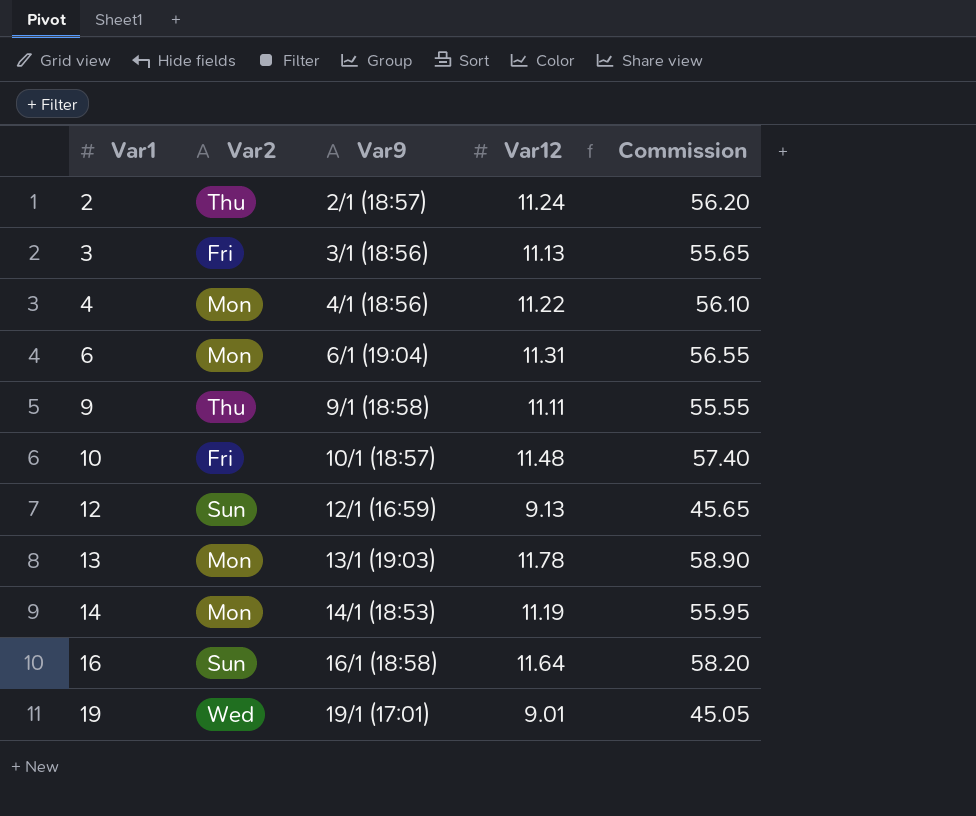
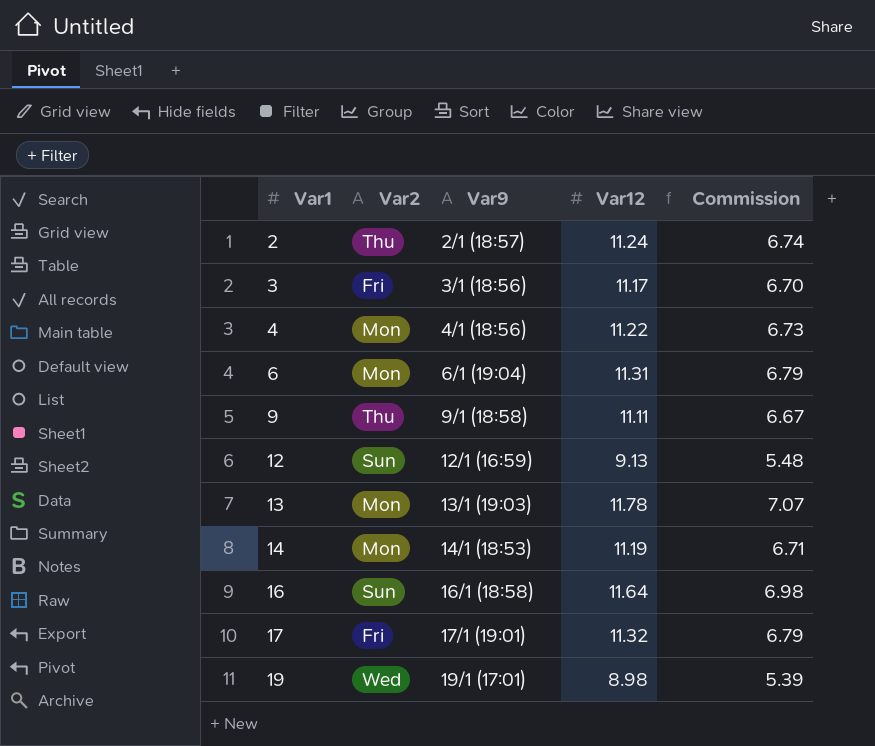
column Commission | formula: [Var12] * 5 -> [Var12] * 0.6
row 10: Fri | 10/1 (18:57) | 11.48 | 57.40 -> none
3 | Var12: 11.13 -> 11.17
row 17: none -> Fri | 17/1 (19:01) | 11.32 | 6.79
19 | Var12: 9.01 -> 8.98

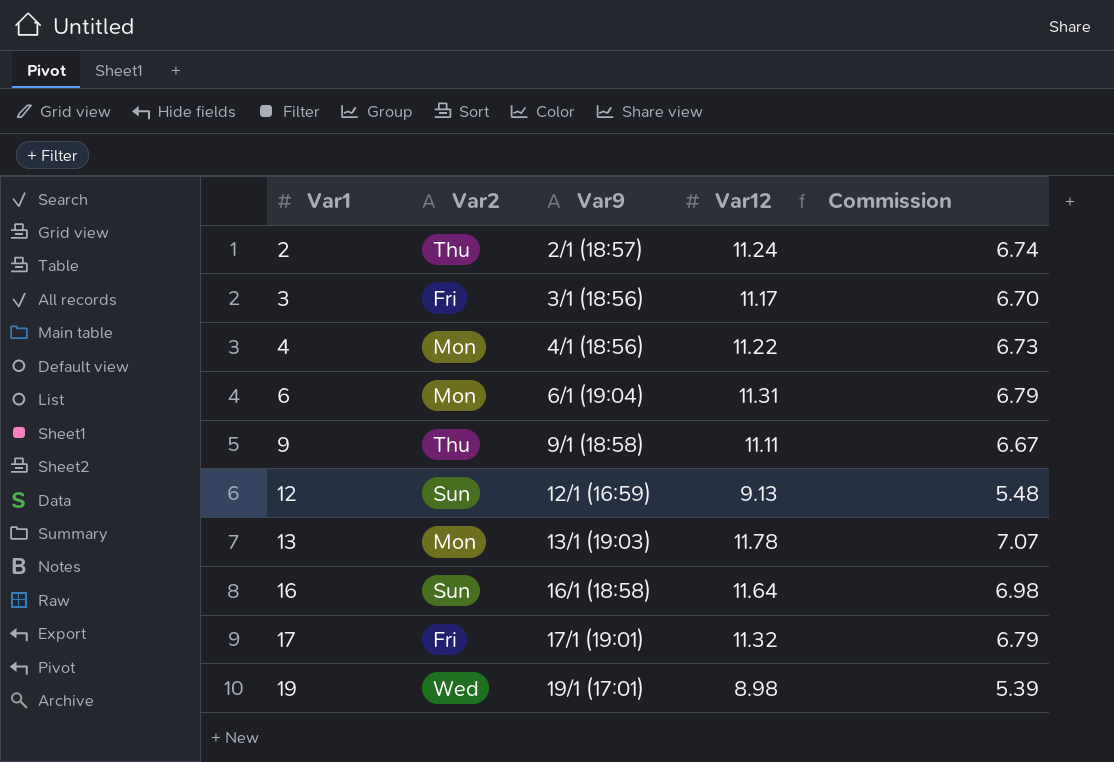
row 14: Mon | 14/1 (18:53) | 11.19 | 6.71 -> none

